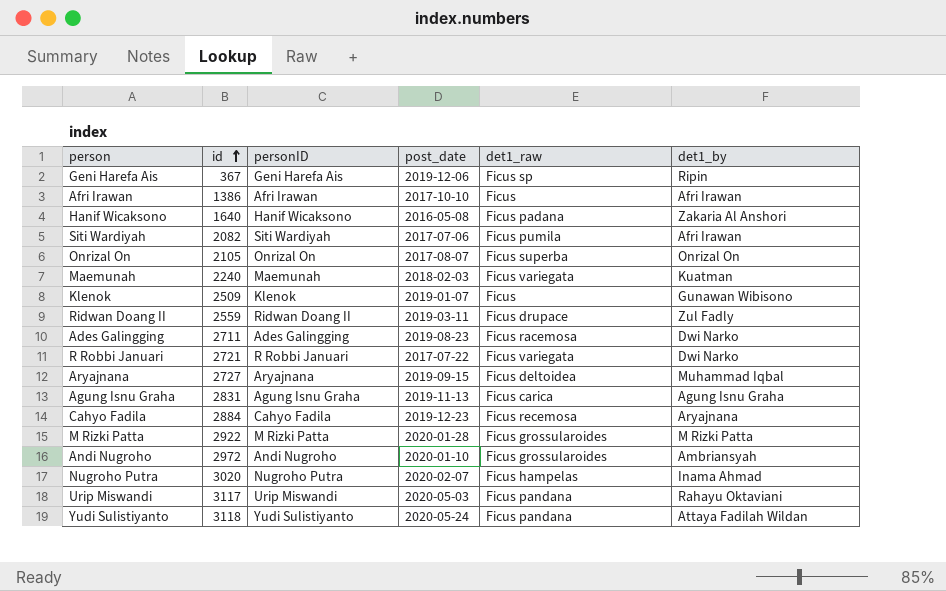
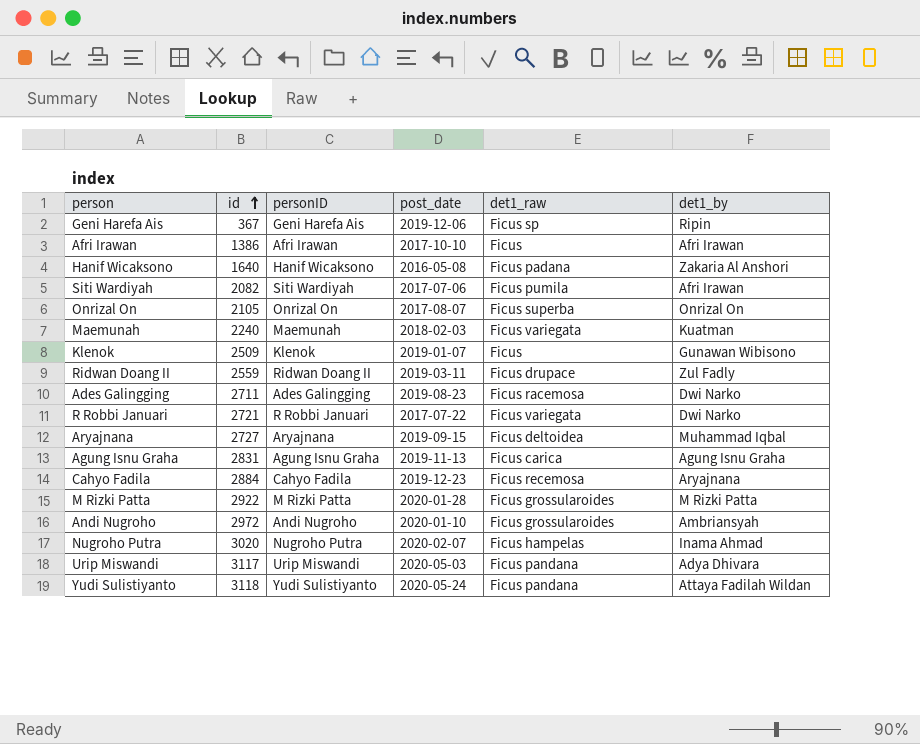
Urip Miswandi | det1_by: Rahayu Oktaviani -> Adya Dhivara

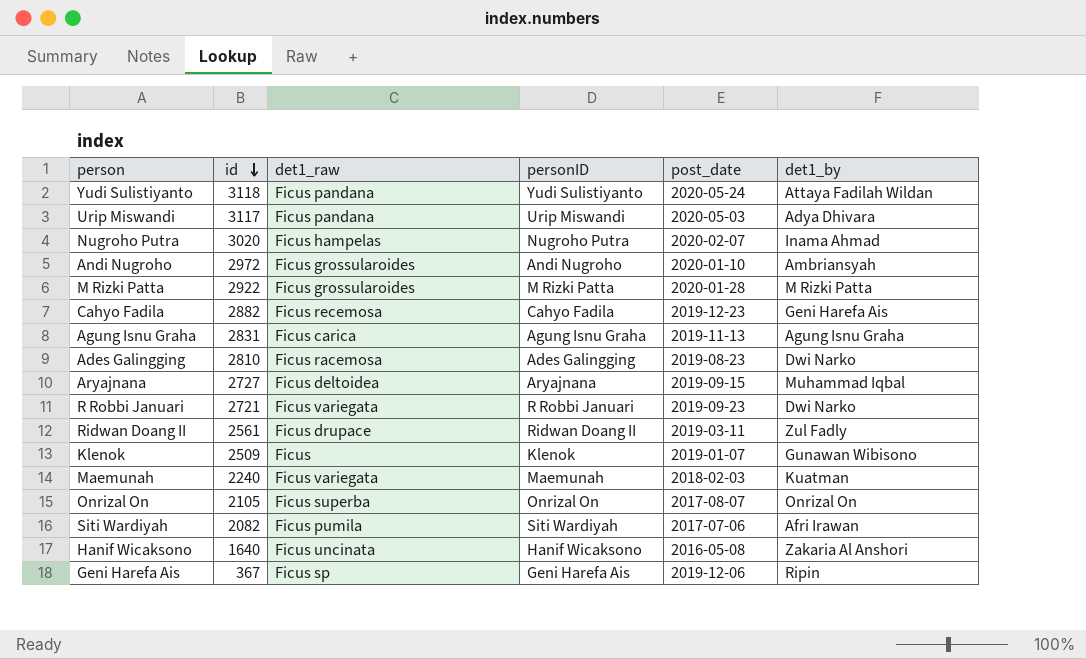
row order: id ascending -> id descending
column det1_raw | position: 5 -> 3
row Afri Irawan: 1386 | Afri Irawan | 2017-10-10 | Ficus | Afri Irawan -> none
Cahyo Fadila | id: 2884 -> 2882
Cahyo Fadila | det1_by: Aryajnana -> Geni Harefa Ais
Ades Galingging | id: 2711 -> 2810
R Robbi Januari | post_date: 2017-07-22 -> 2019-09-23
Ridwan Doang II | id: 2559 -> 2561
Hanif Wicaksono | det1_raw: Ficus padana -> Ficus uncinata

